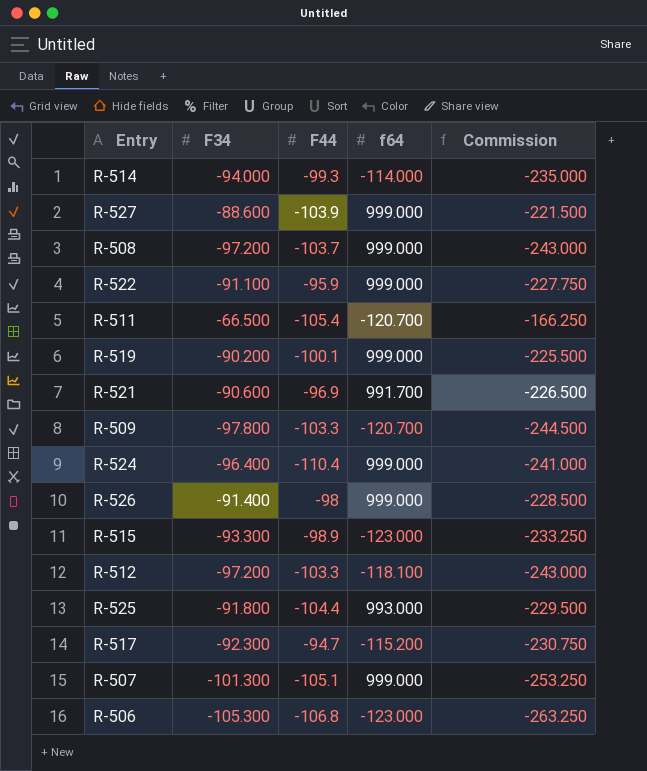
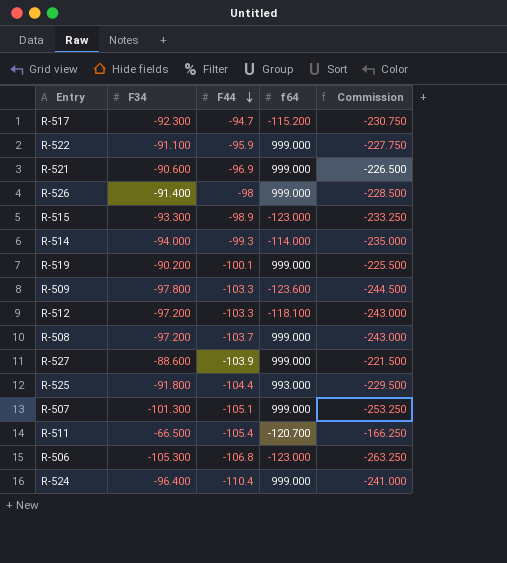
row order: none -> F44 descending
R-521 | f64: 991.700 -> 999.000
R-509 | f64: -120.700 -> -123.600

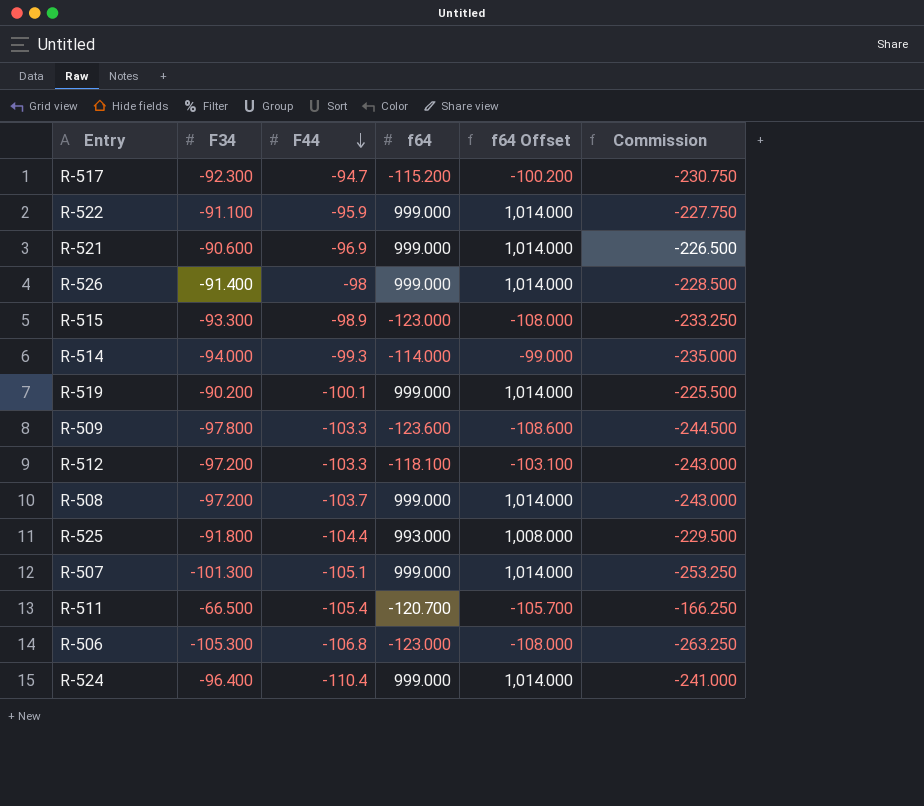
column f64 Offset | formula: none -> [f64] + 15
row R-527: -88.600 | -103.9 | 999.000 | -221.500 -> none

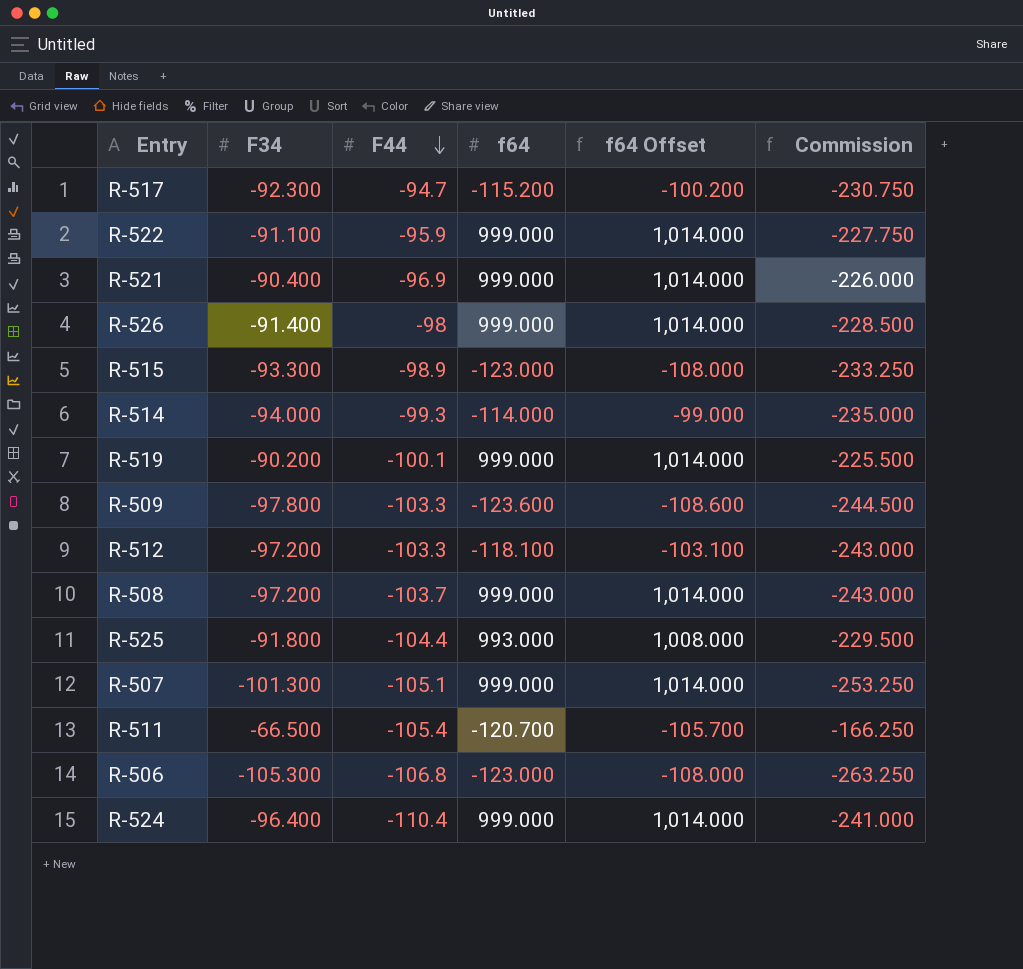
R-521 | F34: -90.600 -> -90.400
R-521 | Commission: -226.500 -> -226.000

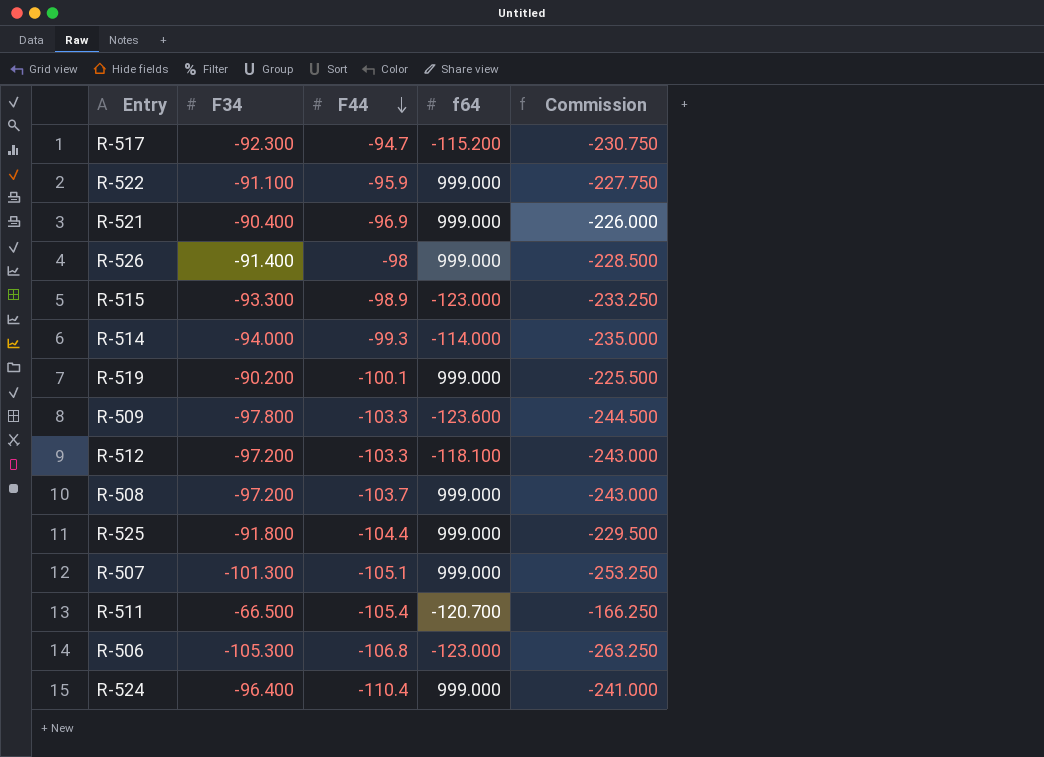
column f64 Offset | formula: [f64] + 15 -> none
R-525 | f64: 993.000 -> 999.000

